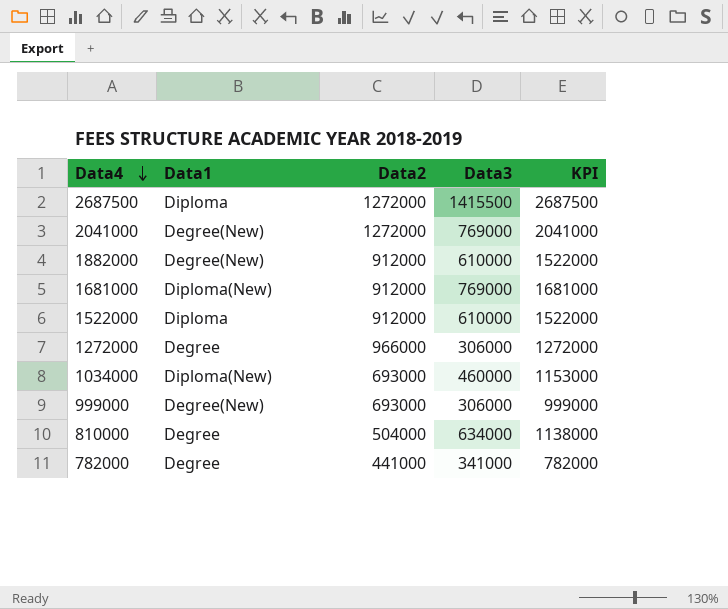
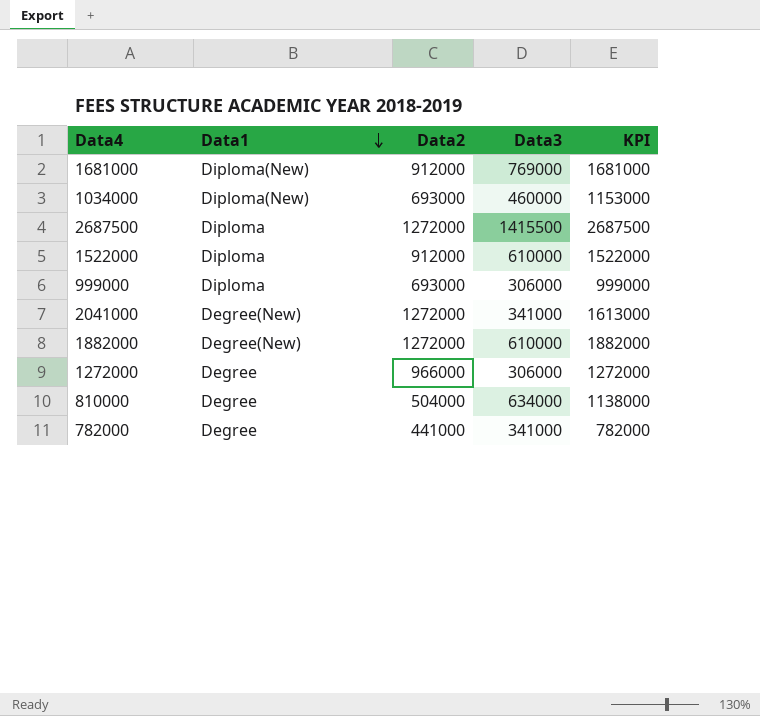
row order: Data4 descending -> Data1 descending
999000 | Data1: Degree(New) -> Diploma
2041000 | Data3: 769000 -> 341000
2041000 | KPI: 2041000 -> 1613000
1882000 | Data2: 912000 -> 1272000
1882000 | KPI: 1522000 -> 1882000

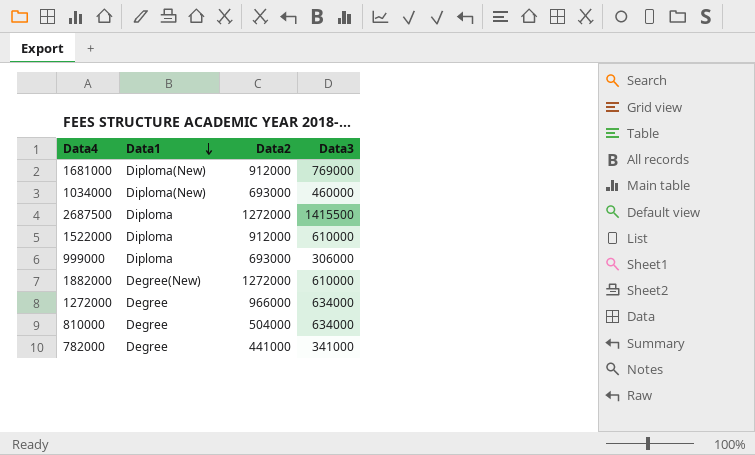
column KPI | formula: [Data2] + [Data3] -> none
row 2041000: Degree(New) | 1272000 | 341000 | 1613000 -> none
1272000 | Data3: 306000 -> 634000

